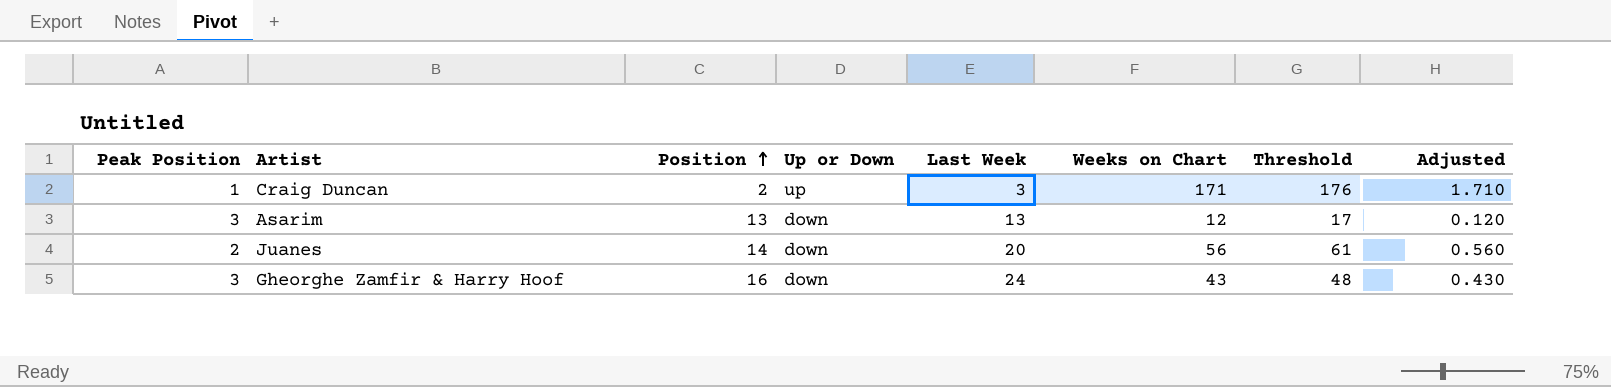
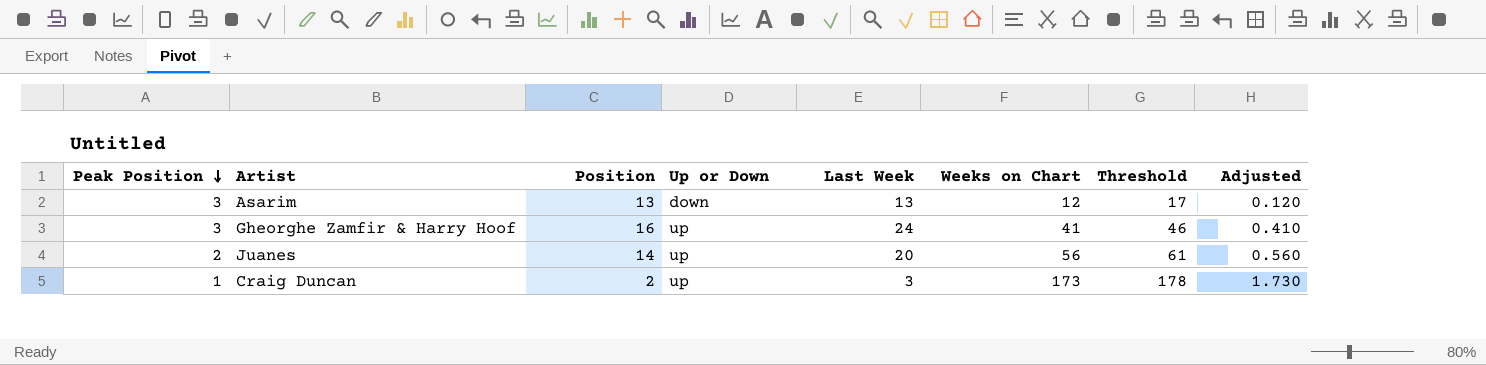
row order: Position ascending -> Peak Position descending
Gheorghe Zamfir & Harry Hoof | Up or Down: down -> up
Gheorghe Zamfir & Harry Hoof | Weeks on Chart: 43 -> 41
Gheorghe Zamfir & Harry Hoof | Threshold: 48 -> 46
Gheorghe Zamfir & Harry Hoof | Adjusted: 0.430 -> 0.410
Juanes | Up or Down: down -> up
Craig Duncan | Weeks on Chart: 171 -> 173
Craig Duncan | Threshold: 176 -> 178
Craig Duncan | Adjusted: 1.710 -> 1.730

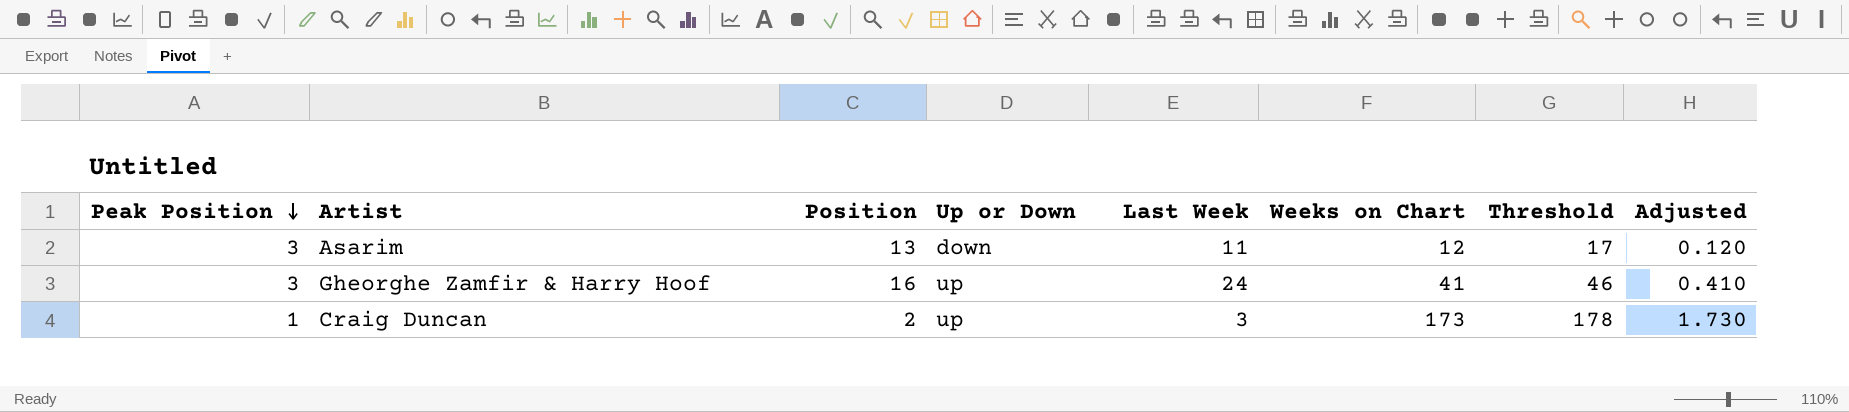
row Juanes: 2 | 14 | up | 20 | 56 | 61 | 0.560 -> none
Asarim | Last Week: 13 -> 11

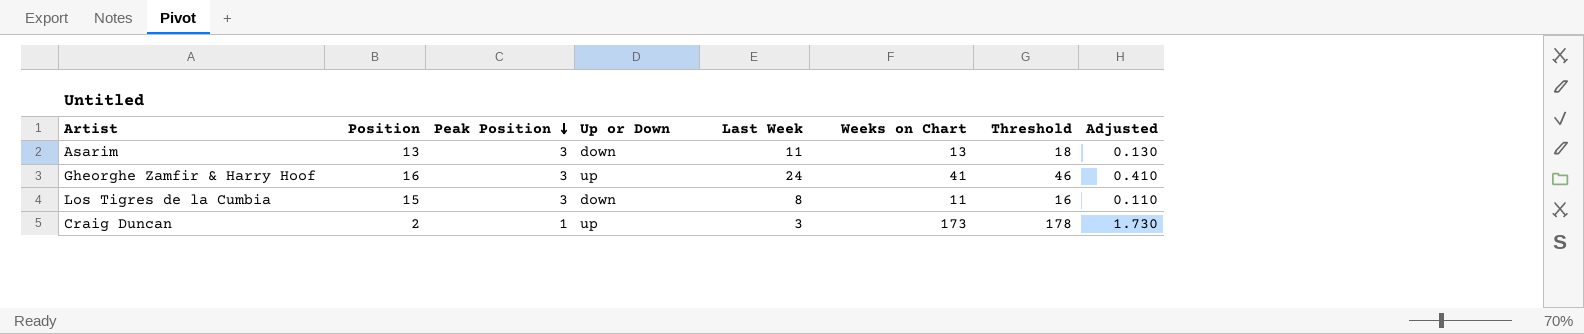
column Peak Position | position: 1 -> 3
Asarim | Weeks on Chart: 12 -> 13
Asarim | Threshold: 17 -> 18
Asarim | Adjusted: 0.120 -> 0.130
row Los Tigres de la Cumbia: none -> 15 | 3 | down | 8 | 11 | 16 | 0.110

